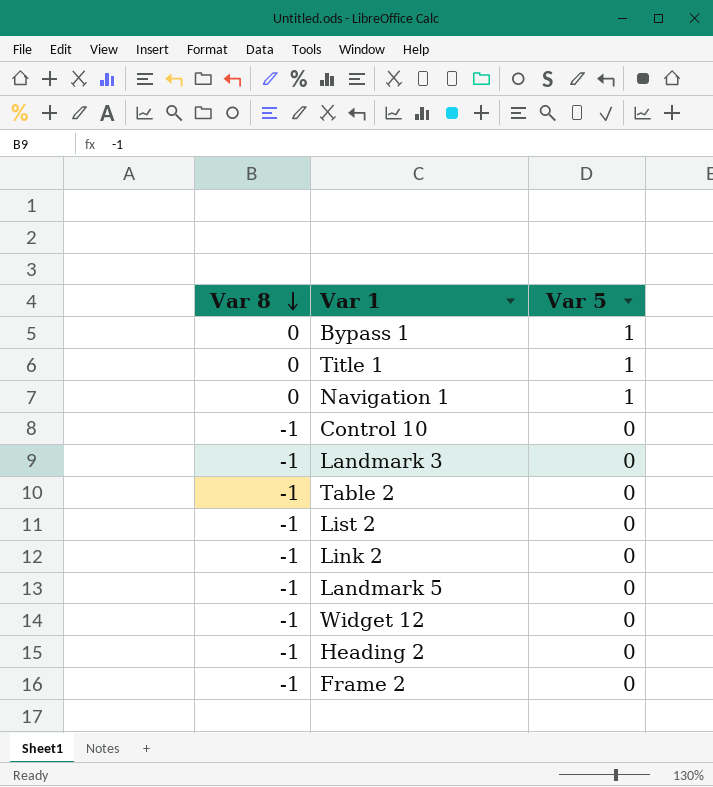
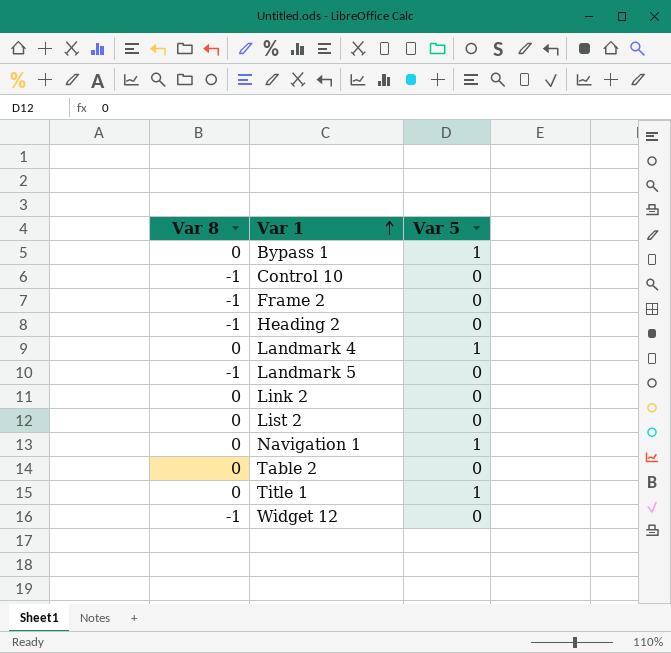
row order: Var 8 descending -> Var 1 ascending
row Landmark 3: -1 | 0 -> none
row Landmark 4: none -> 0 | 1
Link 2 | Var 8: -1 -> 0
List 2 | Var 8: -1 -> 0
Table 2 | Var 8: -1 -> 0

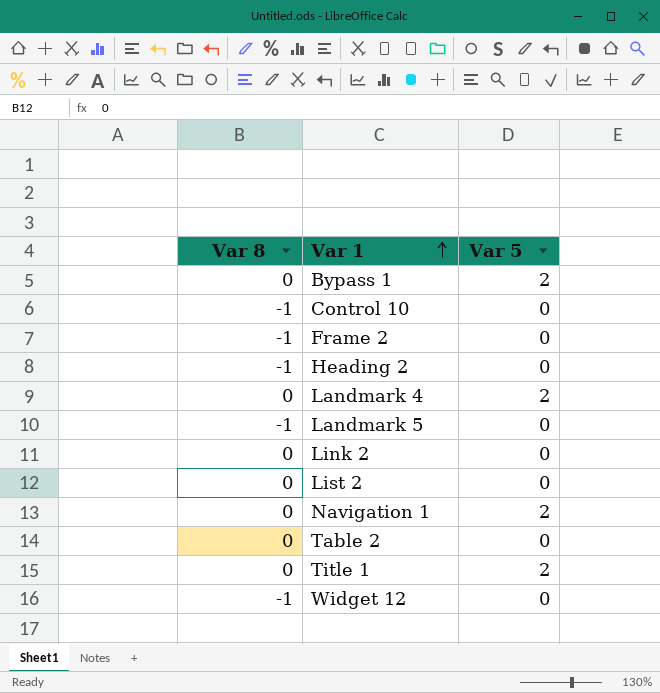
Bypass 1 | Var 5: 1 -> 2
Landmark 4 | Var 5: 1 -> 2
Navigation 1 | Var 5: 1 -> 2
Title 1 | Var 5: 1 -> 2

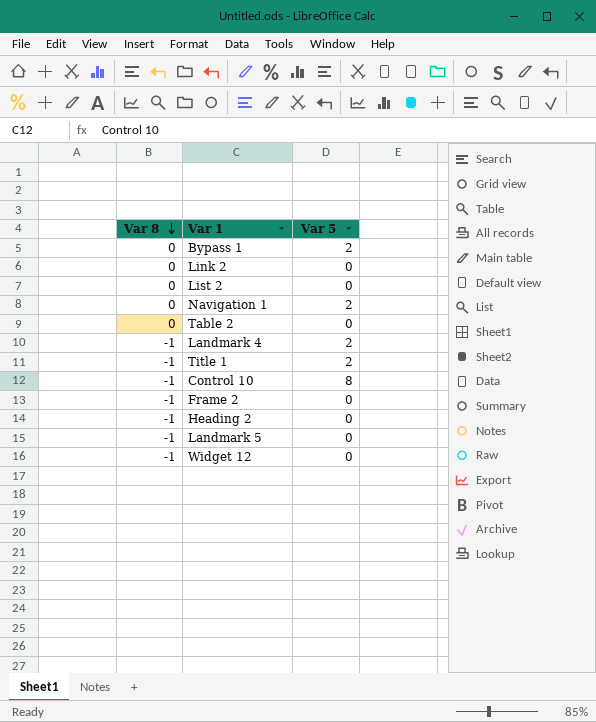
row order: Var 1 ascending -> Var 8 descending
Landmark 4 | Var 8: 0 -> -1
Title 1 | Var 8: 0 -> -1
Control 10 | Var 5: 0 -> 8

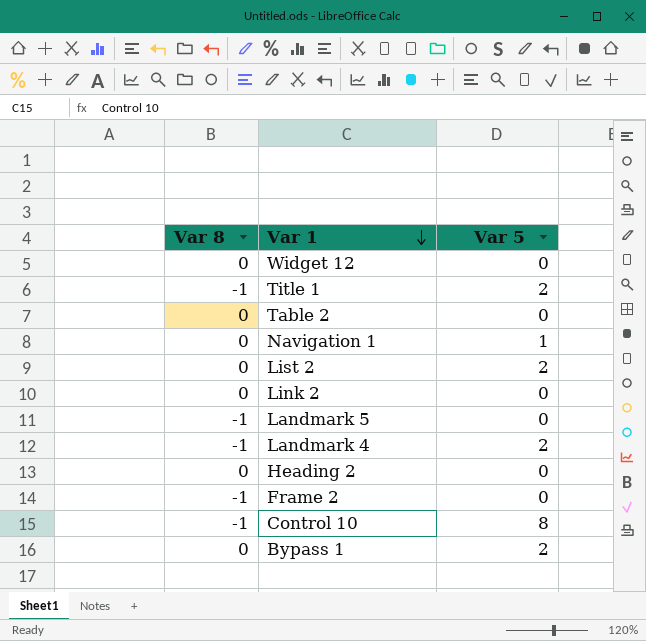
row order: Var 8 descending -> Var 1 descending
Widget 12 | Var 8: -1 -> 0
Navigation 1 | Var 5: 2 -> 1
List 2 | Var 5: 0 -> 2
Heading 2 | Var 8: -1 -> 0

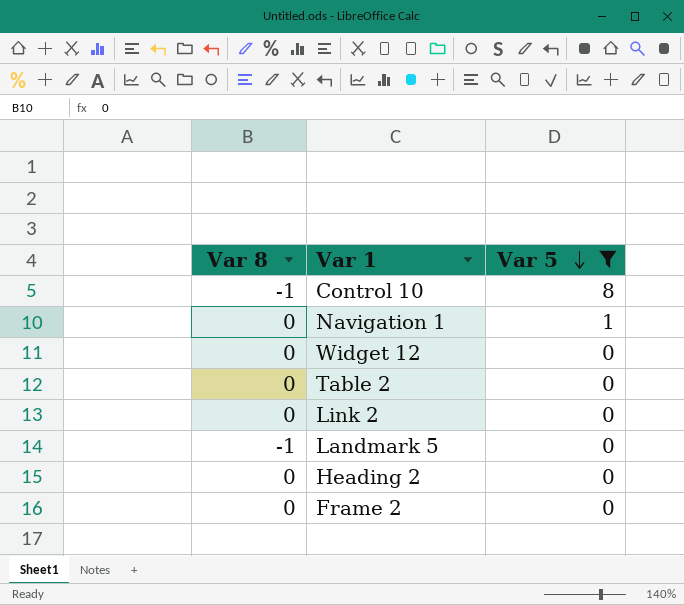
filter: none -> Var 5 != 2
row order: Var 1 descending -> Var 5 descending
Frame 2 | Var 8: -1 -> 0

